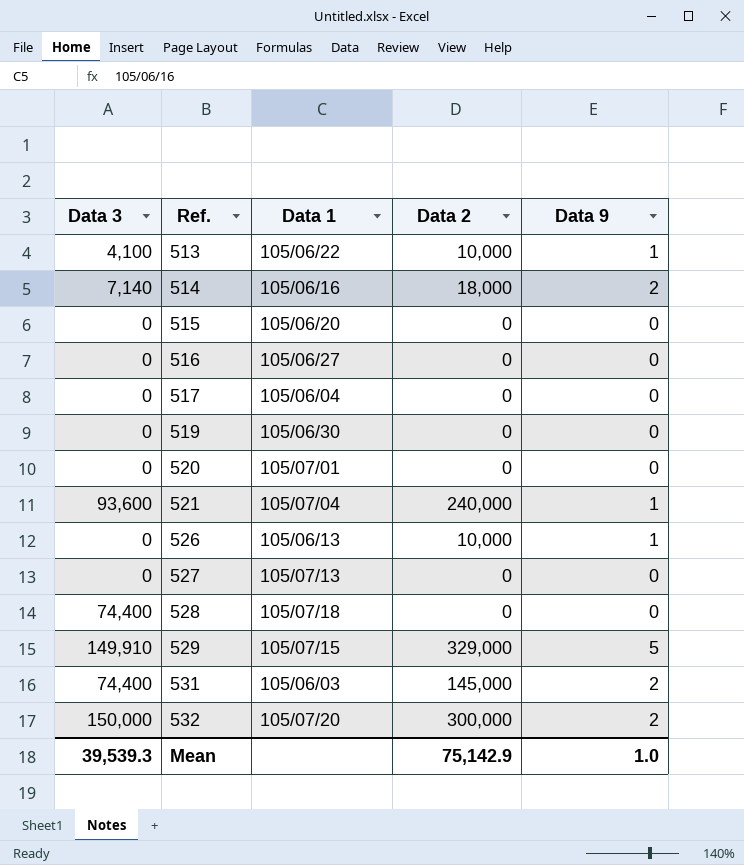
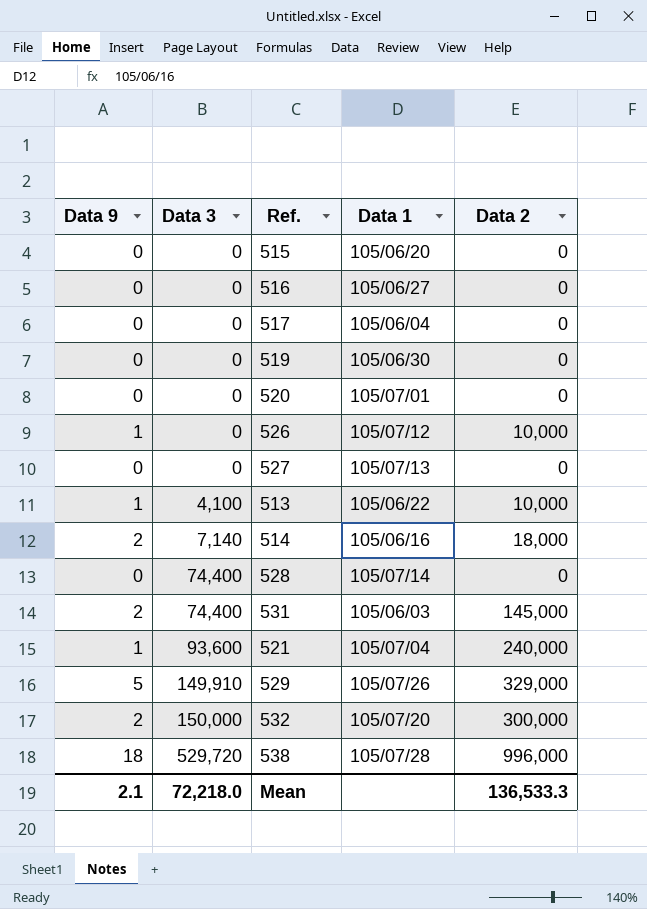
row order: Ref. ascending -> Data 3 ascending
column Data 9 | position: 5 -> 1
526 | Data 1: 105/06/13 -> 105/07/12
528 | Data 1: 105/07/18 -> 105/07/14
529 | Data 1: 105/07/15 -> 105/07/26
row 538: none -> 18 | 529,720 | 105/07/28 | 996,000
Mean | Data 9: 1.0 -> 2.1
Mean | Data 3: 39,539.3 -> 72,218.0
Mean | Data 2: 75,142.9 -> 136,533.3

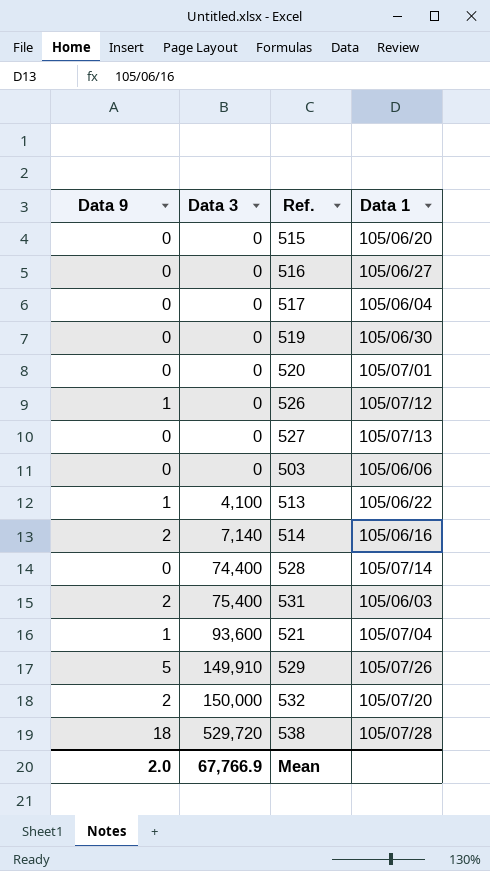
column Data 2 | position: 5 -> none
row 503: none -> 0 | 0 | 105/06/06
531 | Data 3: 74,400 -> 75,400
Mean | Data 9: 2.1 -> 2.0
Mean | Data 3: 72,218.0 -> 67,766.9

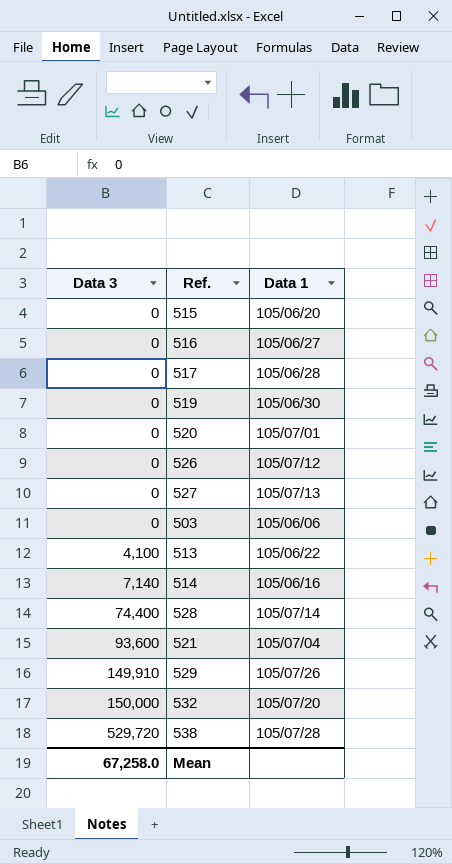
column Data 9 | position: 1 -> none
row 531: 2 | 75,400 | 105/06/03 -> none
517 | Data 1: 105/06/04 -> 105/06/28
Mean | Data 3: 67,766.9 -> 67,258.0

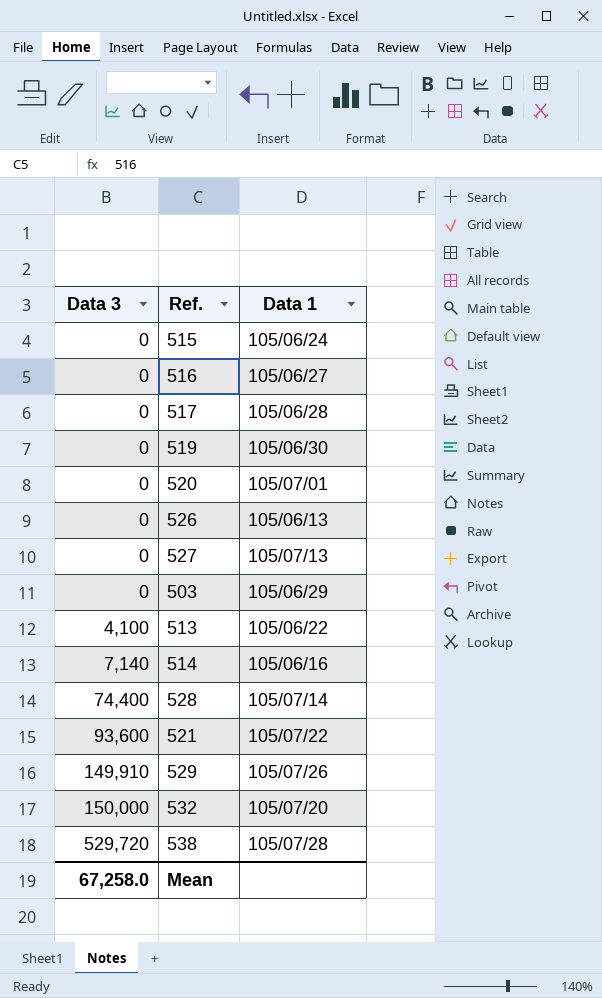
515 | Data 1: 105/06/20 -> 105/06/24
526 | Data 1: 105/07/12 -> 105/06/13
503 | Data 1: 105/06/06 -> 105/06/29
521 | Data 1: 105/07/04 -> 105/07/22

